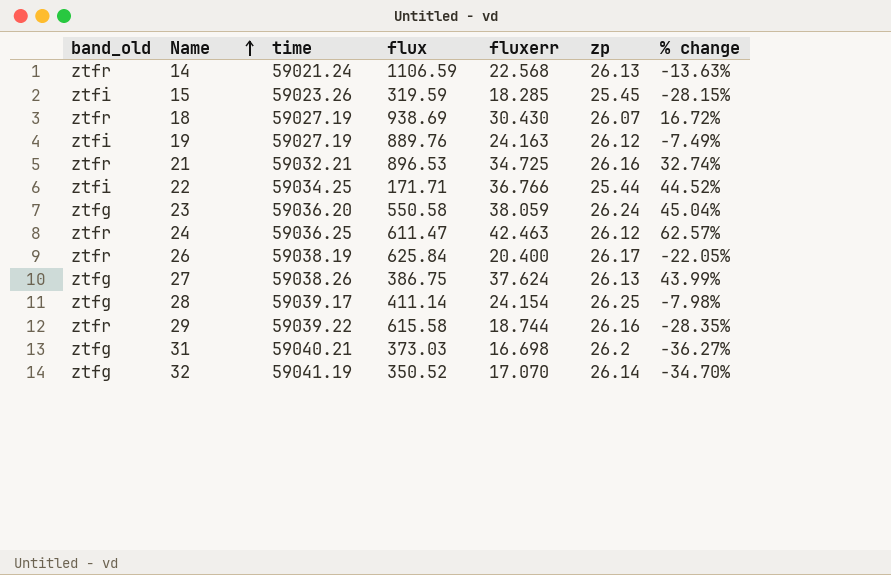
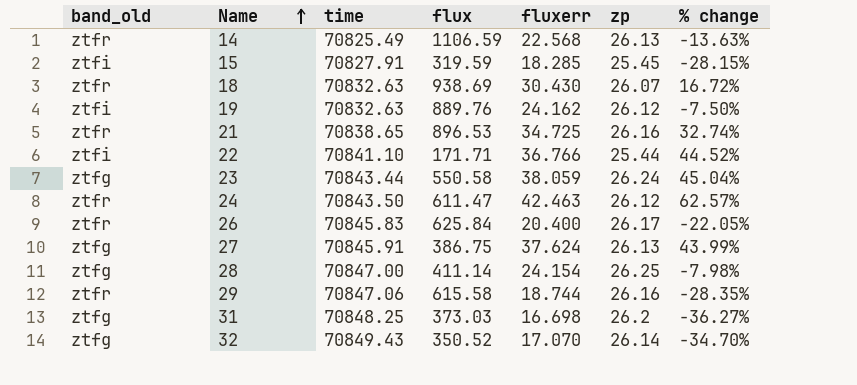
14 | time: 59021.24 -> 70825.49
15 | time: 59023.26 -> 70827.91
18 | time: 59027.19 -> 70832.63
19 | time: 59027.19 -> 70832.63
19 | fluxerr: 24.163 -> 24.162
19 | % change: -7.49% -> -7.50%
21 | time: 59032.21 -> 70838.65
22 | time: 59034.25 -> 70841.10
23 | time: 59036.20 -> 70843.44
24 | time: 59036.25 -> 70843.50
26 | time: 59038.19 -> 70845.83
27 | time: 59038.26 -> 70845.91
28 | time: 59039.17 -> 70847.00
29 | time: 59039.22 -> 70847.06
31 | time: 59040.21 -> 70848.25
32 | time: 59041.19 -> 70849.43

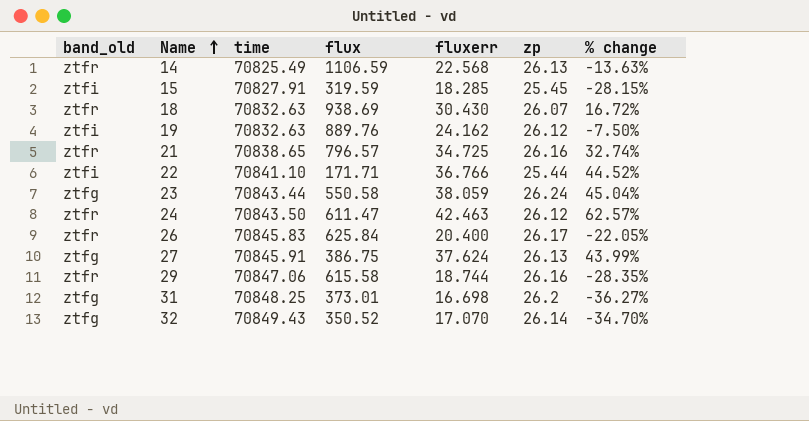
row 28: ztfg | 70847.00 | 411.14 | 24.154 | 26.25 | -7.98% -> none
21 | flux: 896.53 -> 796.57
31 | flux: 373.03 -> 373.01

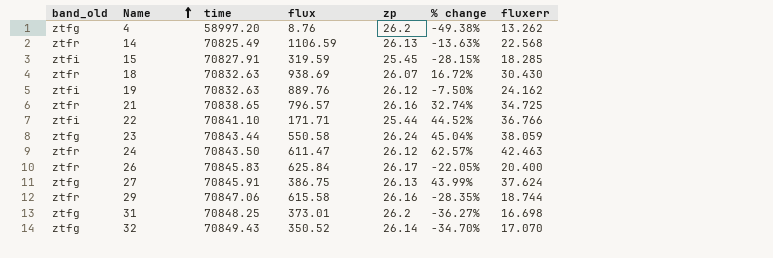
column fluxerr | position: 5 -> 7
row 4: none -> ztfg | 58997.20 | 8.76 | 26.2 | -49.38% | 13.262

